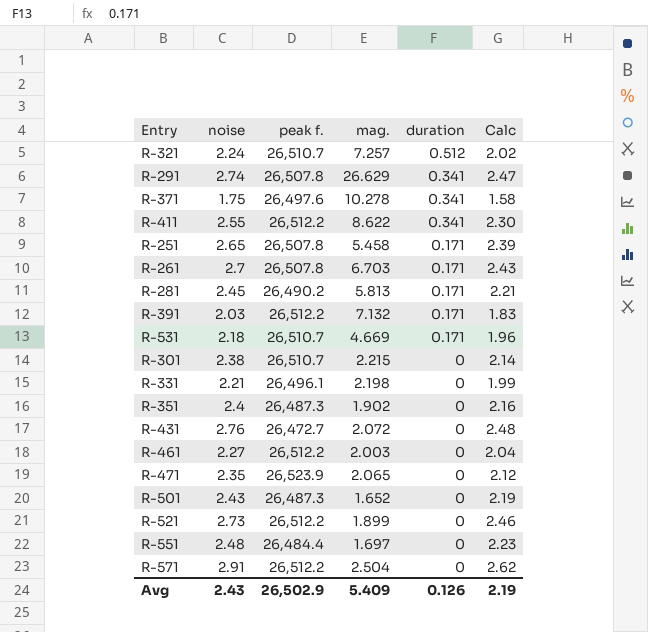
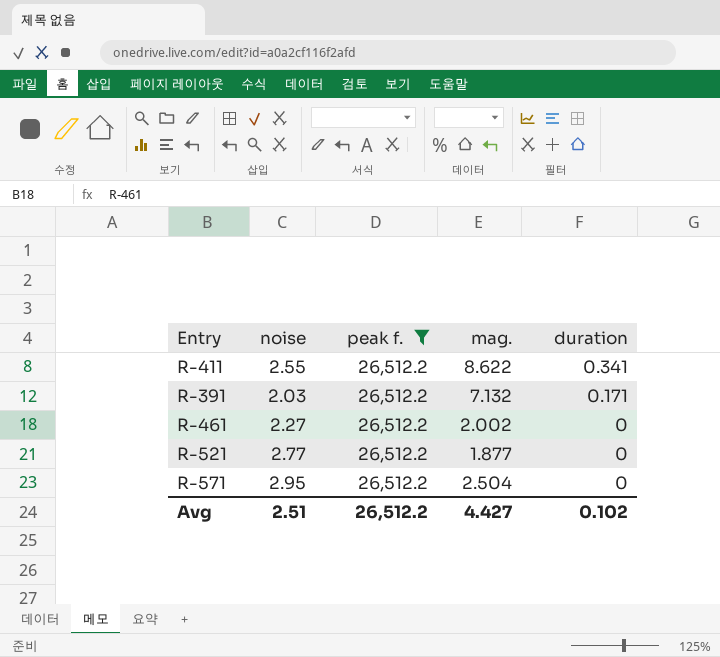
filter: none -> peak f. = 26,512.2
column Calc | formula: [noise] * 0.9 -> none
R-461 | mag.: 2.003 -> 2.002
R-521 | noise: 2.73 -> 2.77
R-521 | mag.: 1.899 -> 1.877
R-571 | noise: 2.91 -> 2.95
Avg | noise: 2.43 -> 2.51
Avg | peak f.: 26,502.9 -> 26,512.2
Avg | mag.: 5.409 -> 4.427
Avg | duration: 0.126 -> 0.102

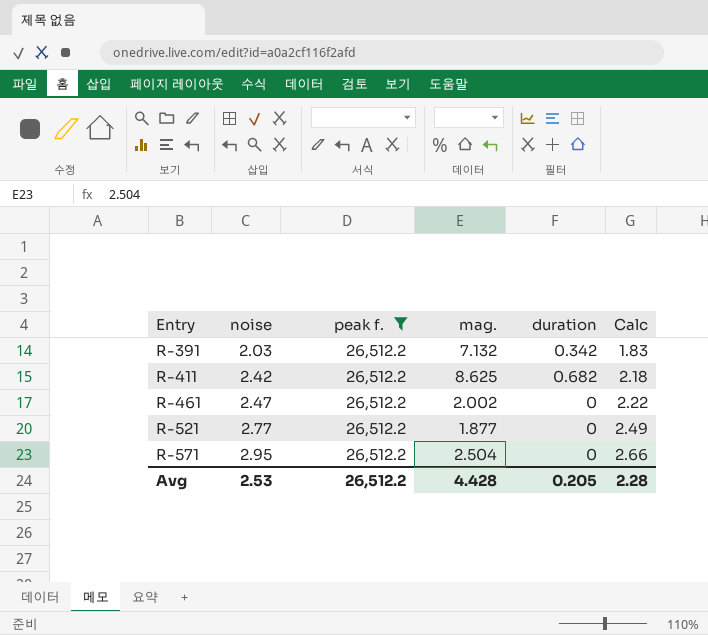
row order: duration descending -> Entry ascending
column Calc | formula: none -> [noise] * 0.9
R-391 | duration: 0.171 -> 0.342
R-411 | noise: 2.55 -> 2.42
R-411 | mag.: 8.622 -> 8.625
R-411 | duration: 0.341 -> 0.682
R-461 | noise: 2.27 -> 2.47
Avg | noise: 2.51 -> 2.53
Avg | mag.: 4.427 -> 4.428
Avg | duration: 0.102 -> 0.205

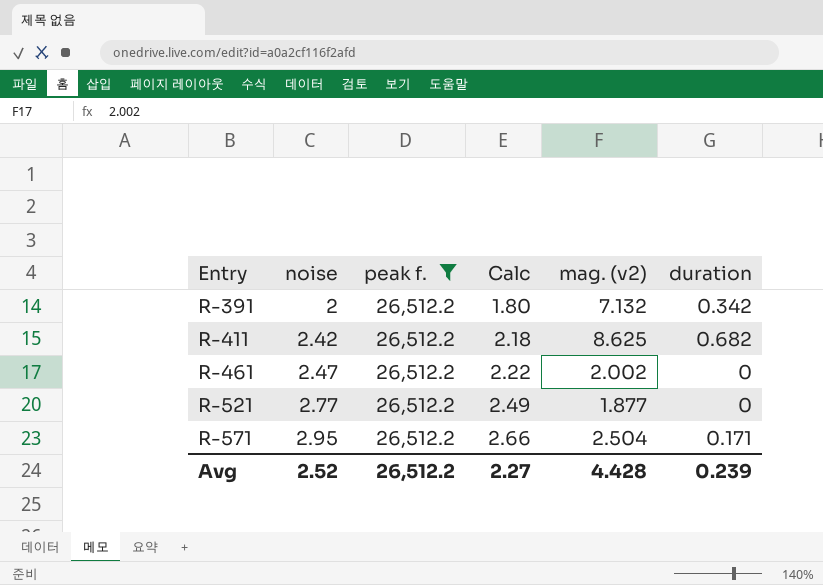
column Calc | position: 6 -> 4
column name: mag. -> mag. (v2)
R-391 | noise: 2.03 -> 2
R-391 | Calc: 1.83 -> 1.80
R-571 | duration: 0 -> 0.171
Avg | noise: 2.53 -> 2.52
Avg | Calc: 2.28 -> 2.27
Avg | duration: 0.205 -> 0.239

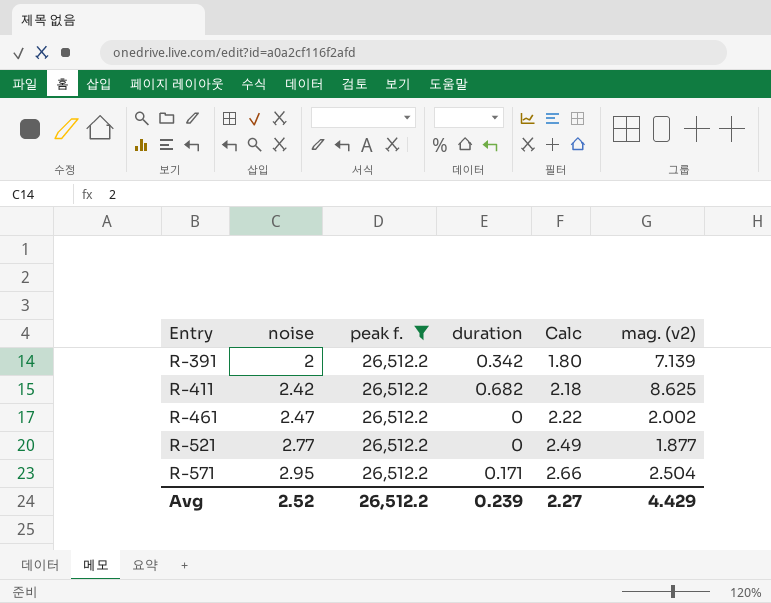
column duration | position: 6 -> 4
R-391 | mag. (v2): 7.132 -> 7.139
Avg | mag. (v2): 4.428 -> 4.429

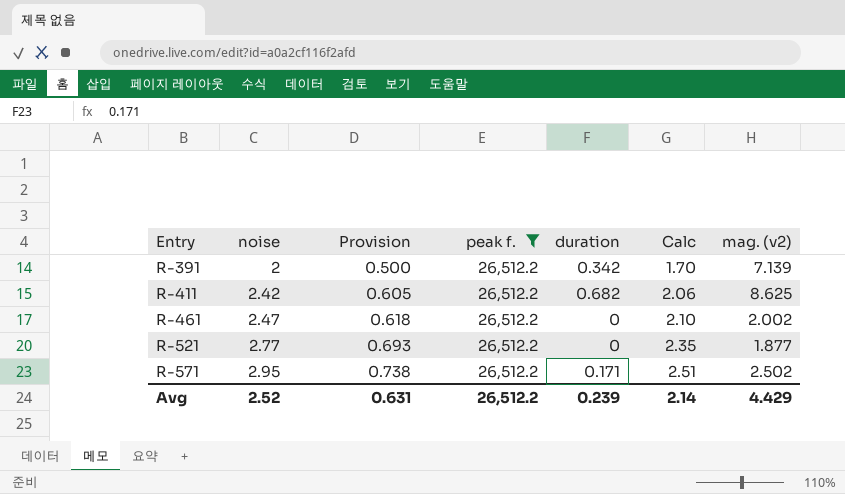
column Provision | formula: none -> [noise] * 0.25
column Calc | formula: [noise] * 0.9 -> [noise] * 0.85
R-571 | mag. (v2): 2.504 -> 2.502
Avg | Calc: 2.27 -> 2.14

